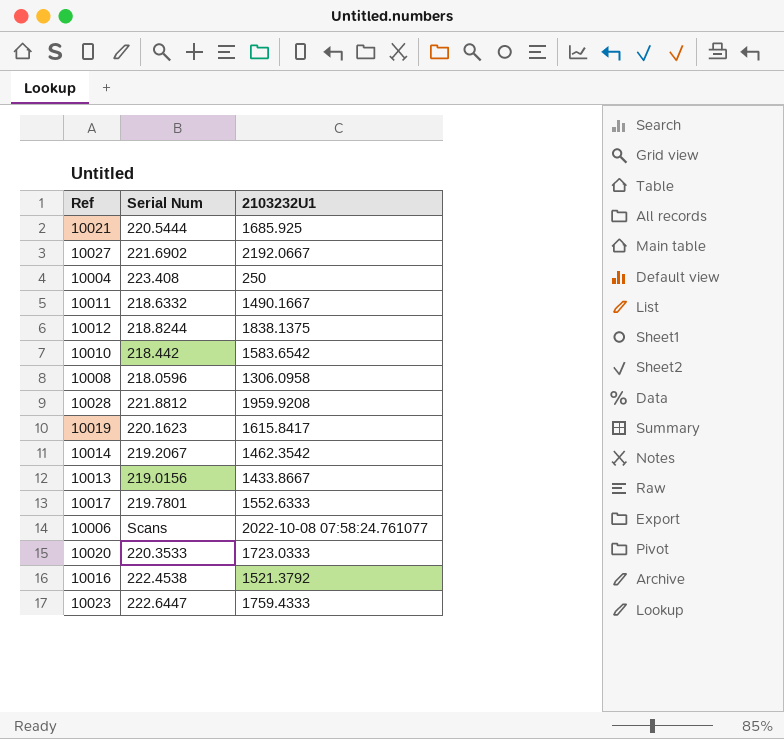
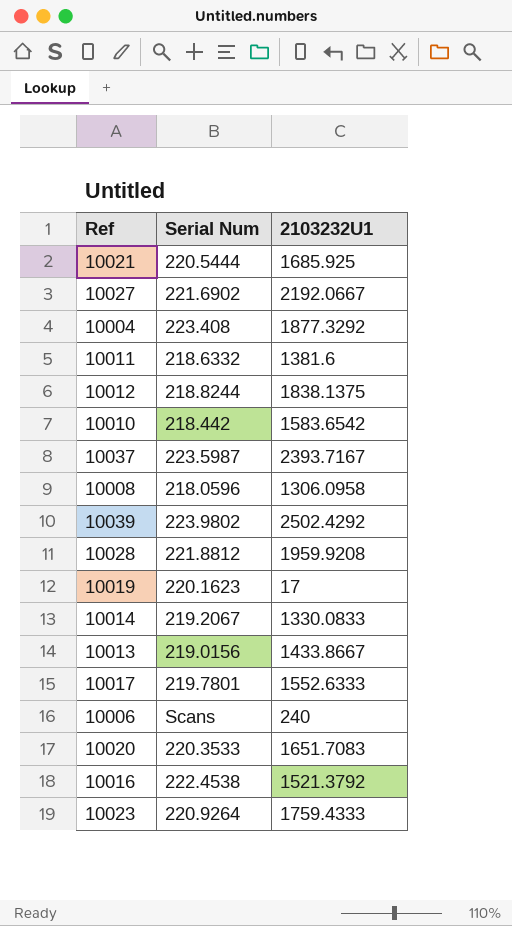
10004 | 2103232U1: 250 -> 1877.3292
10011 | 2103232U1: 1490.1667 -> 1381.6
row 10037: none -> 223.5987 | 2393.7167
row 10039: none -> 223.9802 | 2502.4292
10019 | 2103232U1: 1615.8417 -> 17
10014 | 2103232U1: 1462.3542 -> 1330.0833
10006 | 2103232U1: 2022-10-08 07:58:24.761077 -> 240
10020 | 2103232U1: 1723.0333 -> 1651.7083
10023 | Serial Num: 222.6447 -> 220.9264

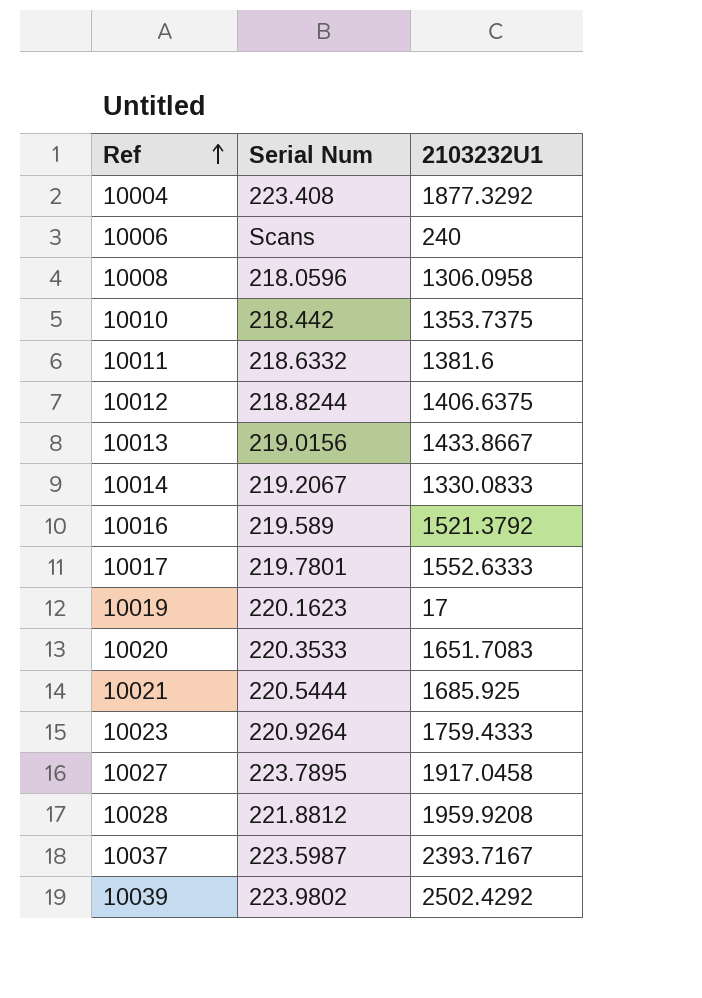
row order: none -> Ref ascending
10010 | 2103232U1: 1583.6542 -> 1353.7375
10012 | 2103232U1: 1838.1375 -> 1406.6375
10016 | Serial Num: 222.4538 -> 219.589
10027 | Serial Num: 221.6902 -> 223.7895
10027 | 2103232U1: 2192.0667 -> 1917.0458

